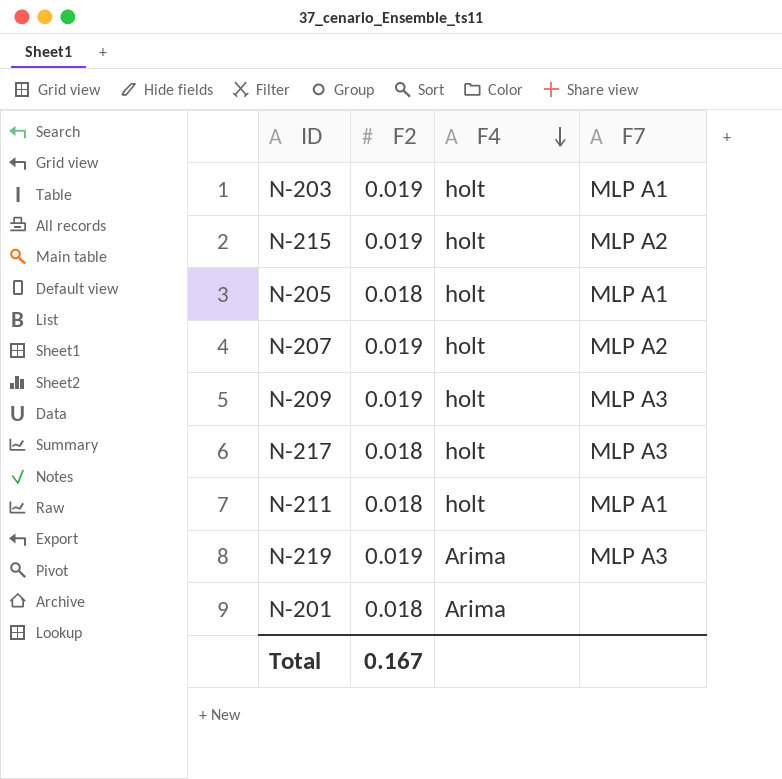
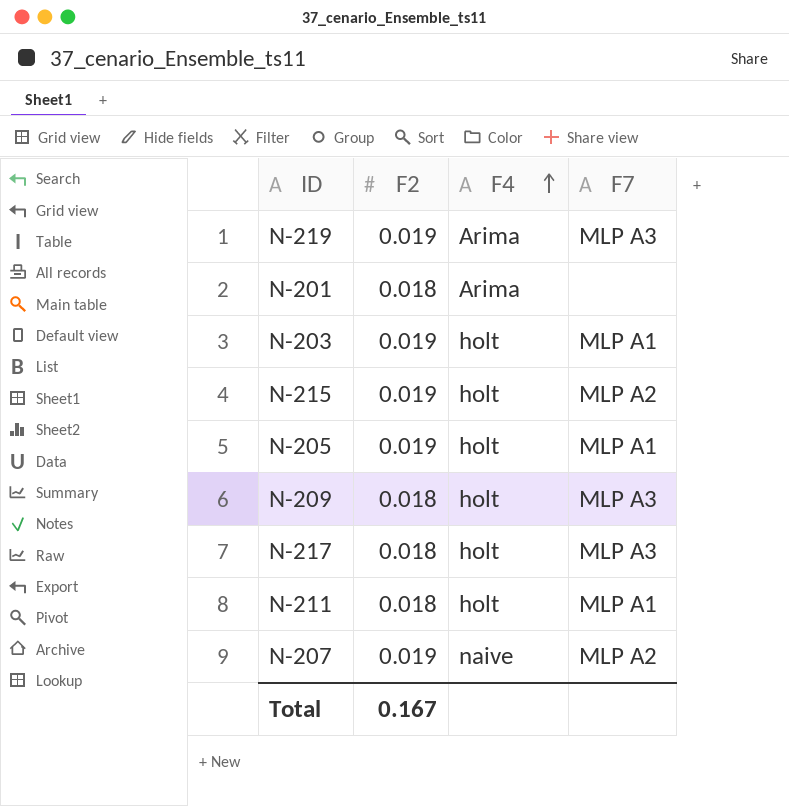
row order: F4 descending -> F4 ascending
N-205 | F2: 0.018 -> 0.019
N-209 | F2: 0.019 -> 0.018
N-207 | F4: holt -> naive

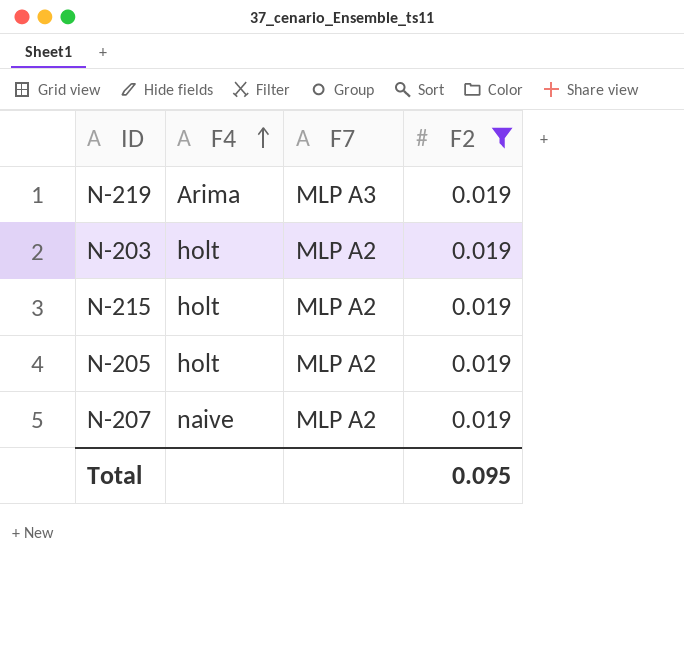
filter: none -> F2 = 0.019
column F2 | position: 2 -> 4
N-203 | F7: MLP A1 -> MLP A2
N-205 | F7: MLP A1 -> MLP A2
Total | F2: 0.167 -> 0.095

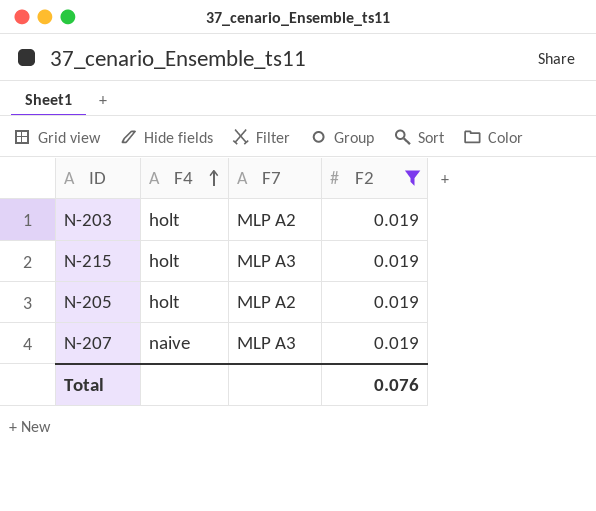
row N-219: Arima | MLP A3 | 0.019 -> none
N-215 | F7: MLP A2 -> MLP A3
N-207 | F7: MLP A2 -> MLP A3
Total | F2: 0.095 -> 0.076

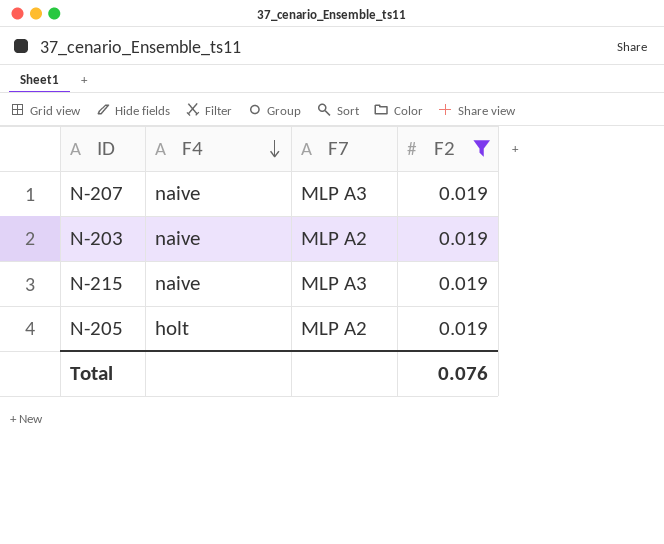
row order: F4 ascending -> F4 descending
N-203 | F4: holt -> naive
N-215 | F4: holt -> naive

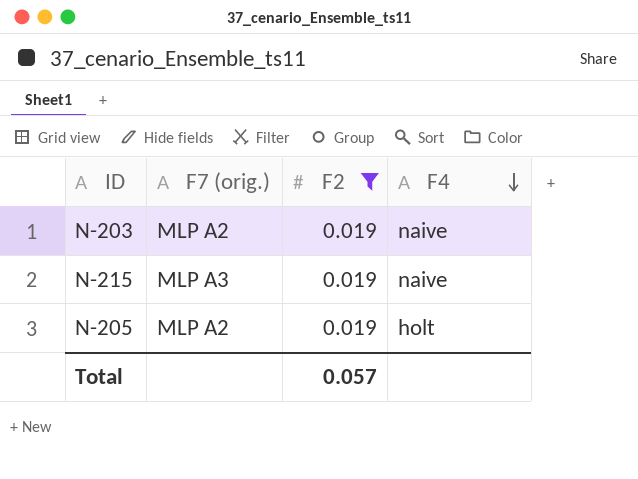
column name: F7 -> F7 (orig.)
column F4 | position: 2 -> 4
row N-207: naive | MLP A3 | 0.019 -> none
Total | F2: 0.076 -> 0.057

